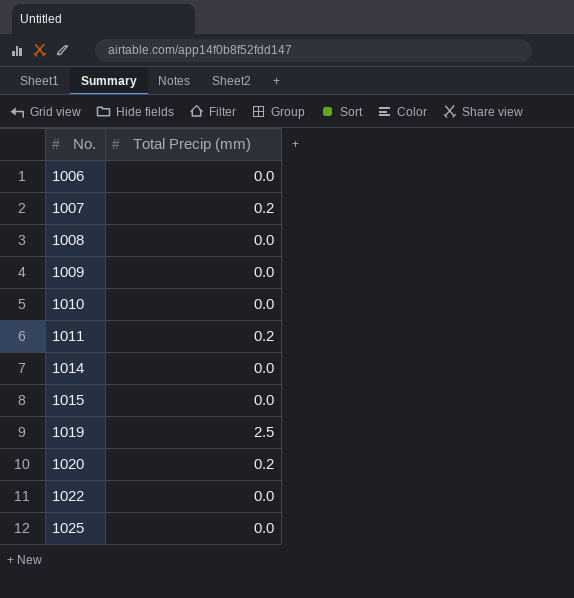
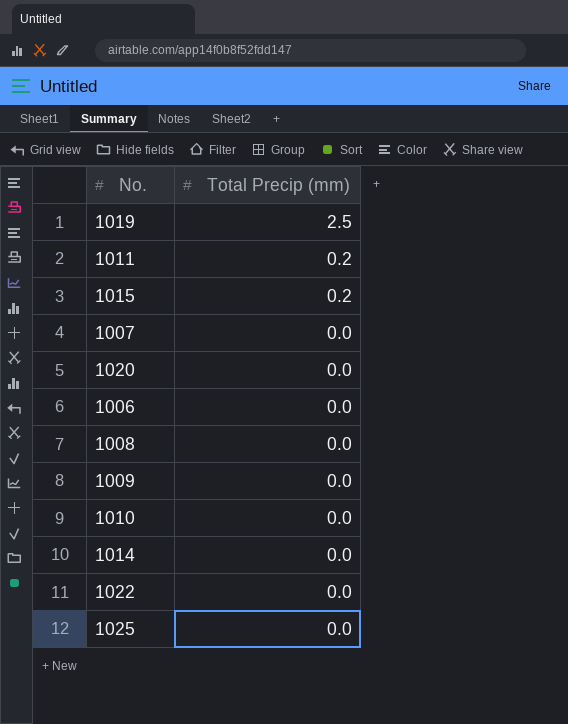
row order: No. ascending -> Total Precip (mm) descending
1015 | Total Precip (mm): 0.0 -> 0.2
1007 | Total Precip (mm): 0.2 -> 0.0
1020 | Total Precip (mm): 0.2 -> 0.0

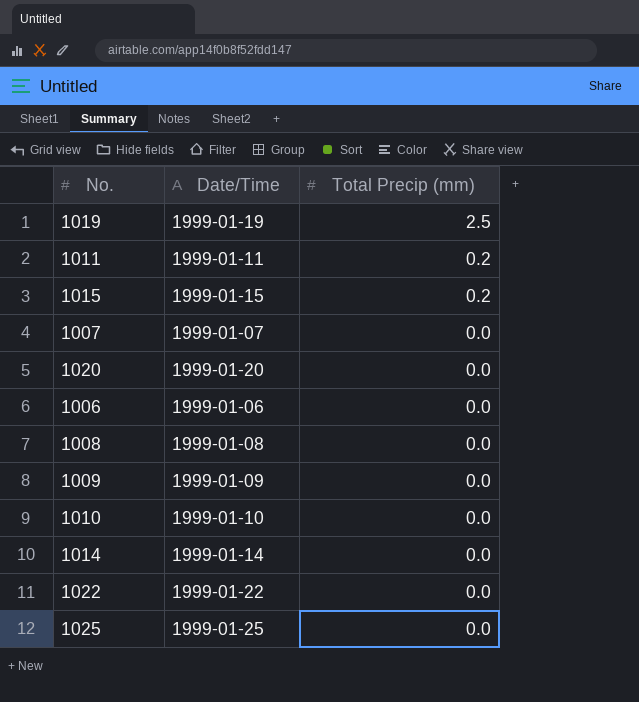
column Date/Time | position: none -> 2

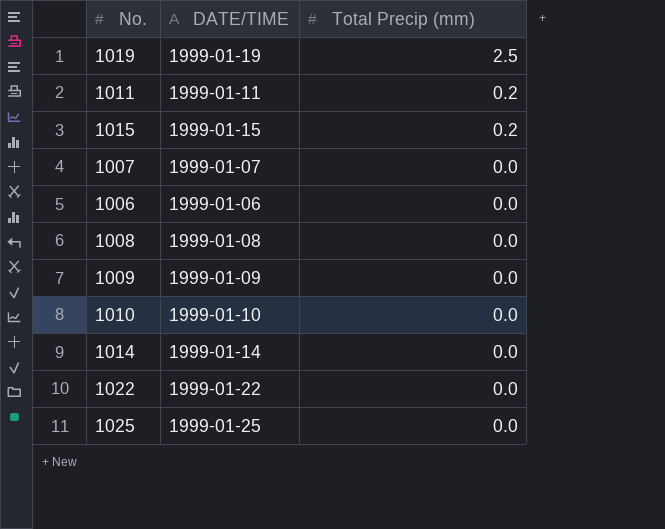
column name: Date/Time -> DATE/TIME
row 1020: 1999-01-20 | 0.0 -> none

